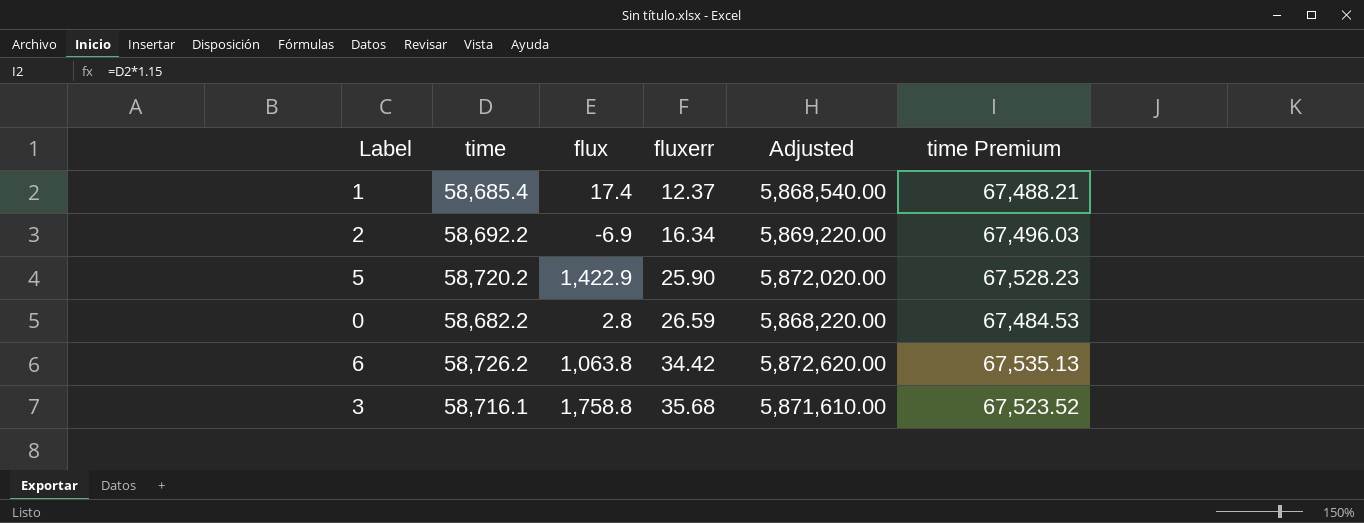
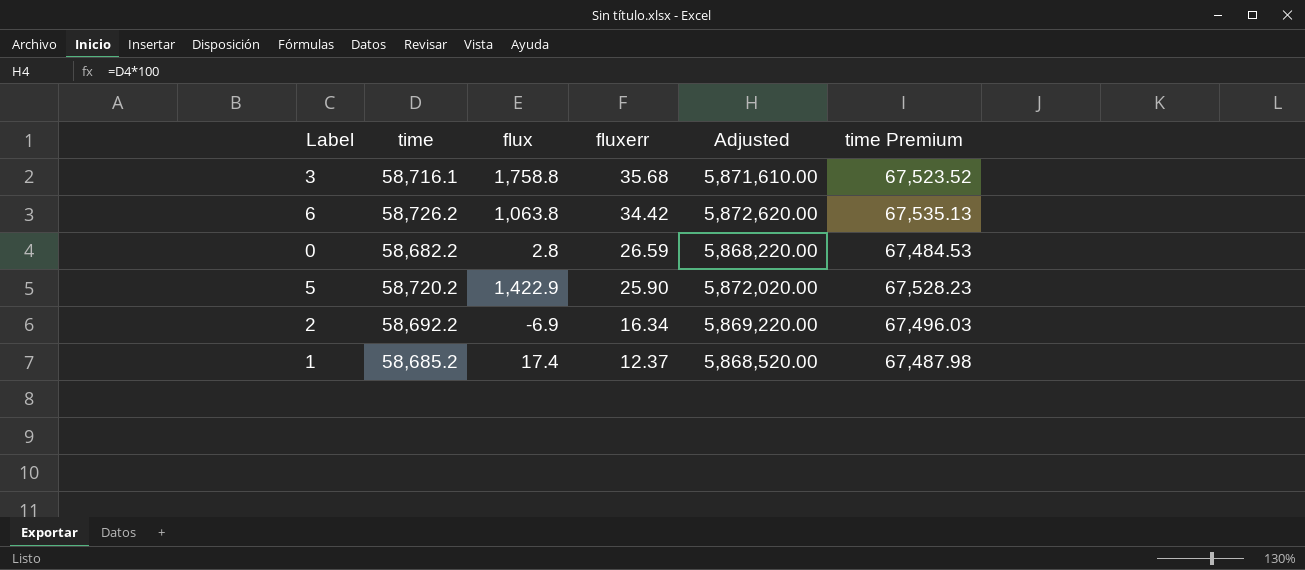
row order: fluxerr ascending -> fluxerr descending
1 | time: 58,685.4 -> 58,685.2
1 | Adjusted: 5,868,540.00 -> 5,868,520.00
1 | time Premium: 67,488.21 -> 67,487.98

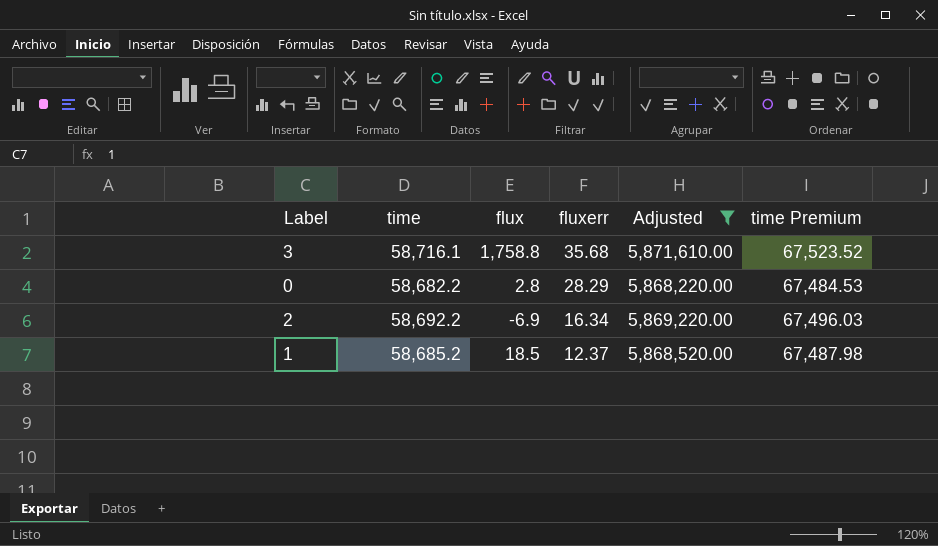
filter: none -> Adjusted <= 5,871,610.00
0 | fluxerr: 26.59 -> 28.29
1 | flux: 17.4 -> 18.5

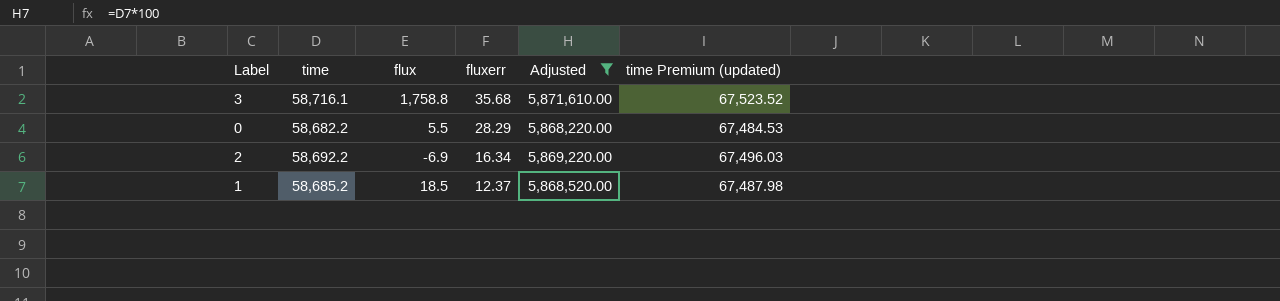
column name: time Premium -> time Premium (updated)
0 | flux: 2.8 -> 5.5

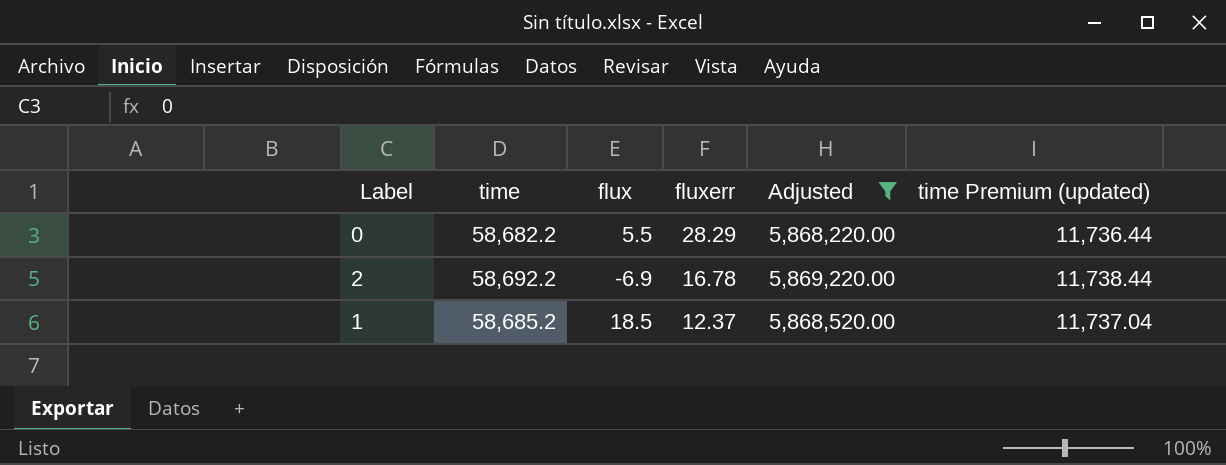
column time Premium (updated) | formula: [time] * 1.15 -> [time] * 0.2
row 3: 58,716.1 | 1,758.8 | 35.68 | 5,871,610.00 | 67,523.52 -> none
2 | fluxerr: 16.34 -> 16.78

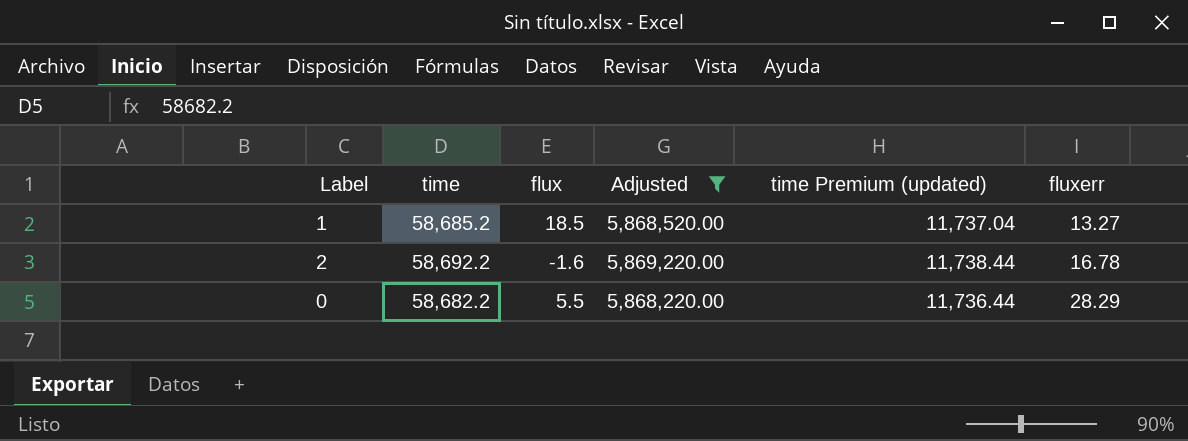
row order: fluxerr descending -> fluxerr ascending
column fluxerr | position: 4 -> 6
1 | fluxerr: 12.37 -> 13.27
2 | flux: -6.9 -> -1.6

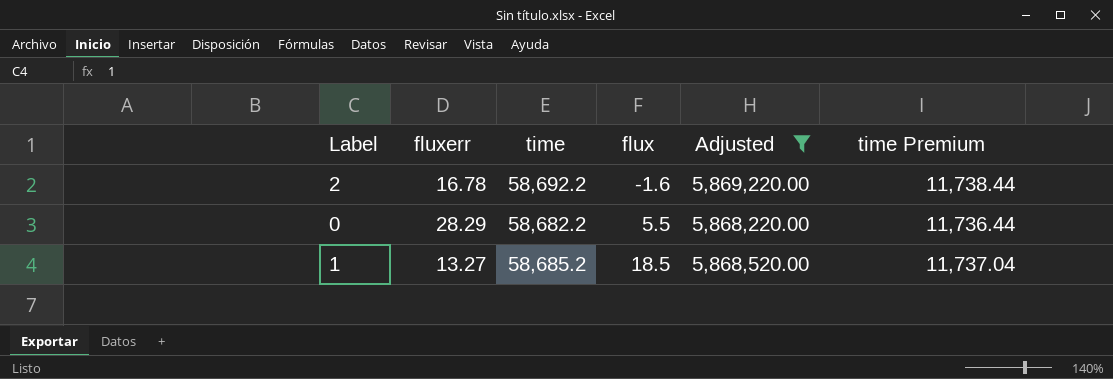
row order: fluxerr ascending -> flux ascending
column fluxerr | position: 6 -> 2
column name: time Premium (updated) -> time Premium

